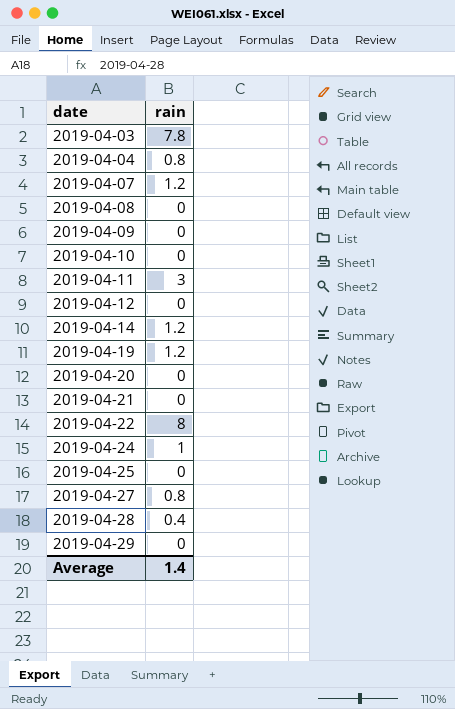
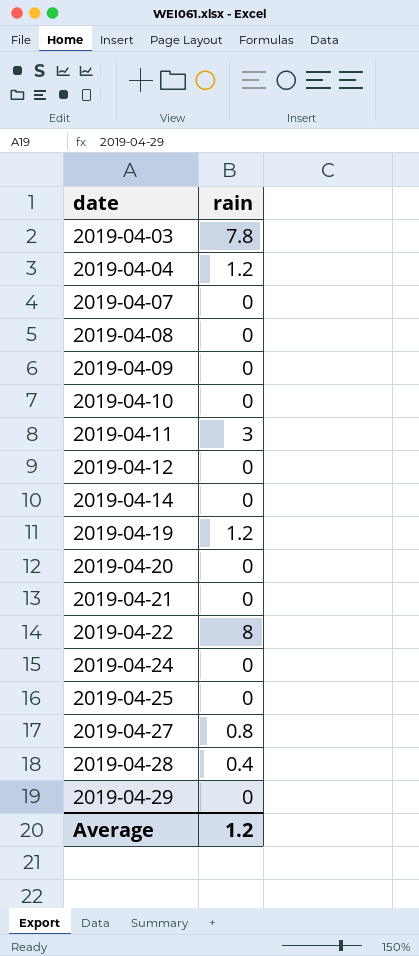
2019-04-04 | rain: 0.8 -> 1.2
2019-04-07 | rain: 1.2 -> 0
2019-04-14 | rain: 1.2 -> 0
2019-04-24 | rain: 1 -> 0
Average | rain: 1.4 -> 1.2

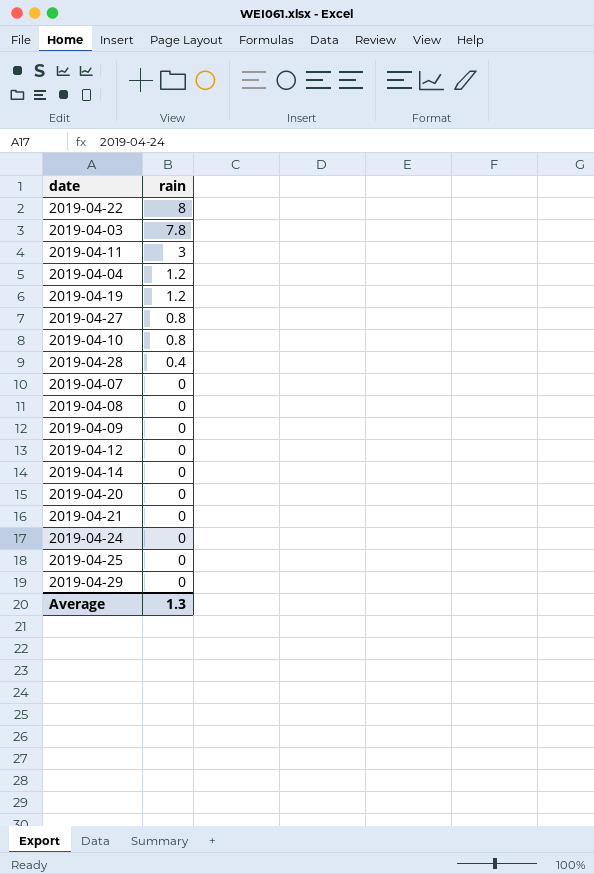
row order: date ascending -> rain descending
2019-04-10 | rain: 0 -> 0.8
Average | rain: 1.2 -> 1.3

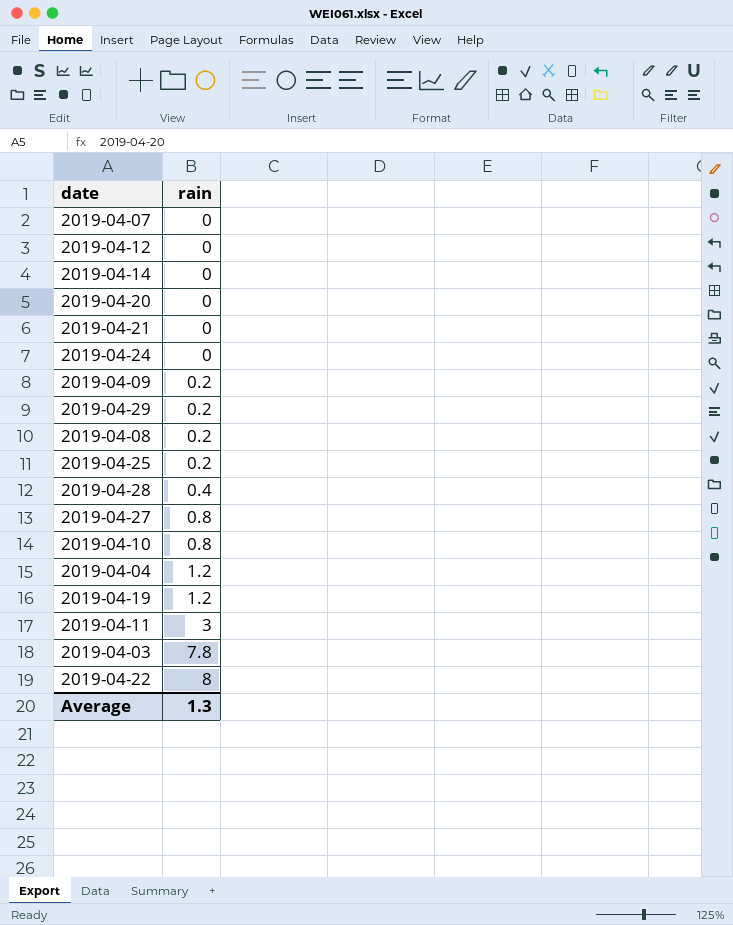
row order: rain descending -> rain ascending
2019-04-09 | rain: 0 -> 0.2
2019-04-29 | rain: 0 -> 0.2
2019-04-08 | rain: 0 -> 0.2
2019-04-25 | rain: 0 -> 0.2

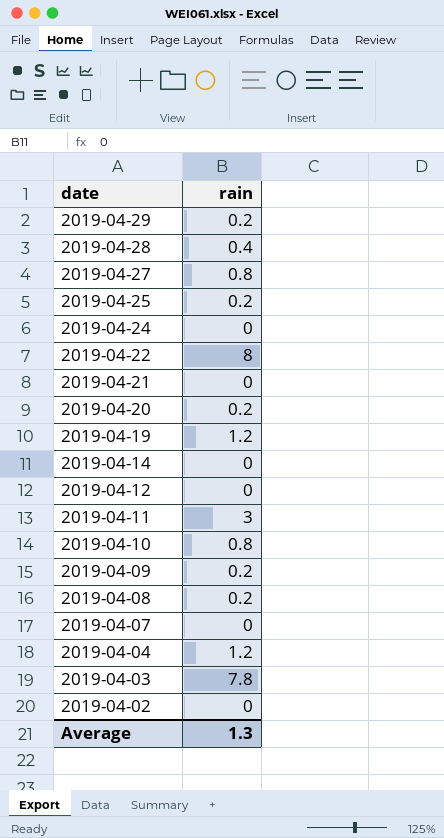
row order: rain ascending -> date descending
2019-04-20 | rain: 0 -> 0.2
row 2019-04-02: none -> 0

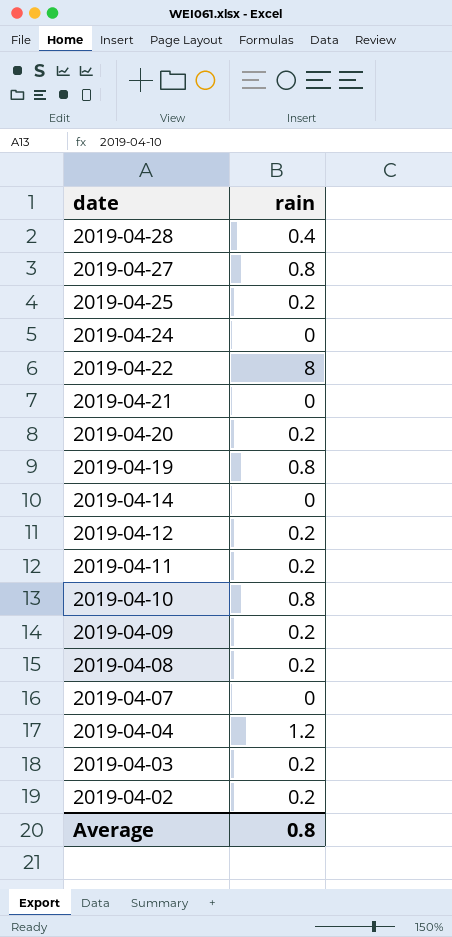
row 2019-04-29: 0.2 -> none
2019-04-19 | rain: 1.2 -> 0.8
2019-04-12 | rain: 0 -> 0.2
2019-04-11 | rain: 3 -> 0.2
2019-04-03 | rain: 7.8 -> 0.2
2019-04-02 | rain: 0 -> 0.2
Average | rain: 1.3 -> 0.8

